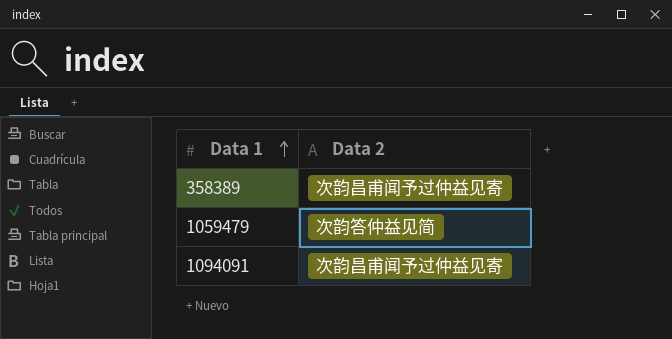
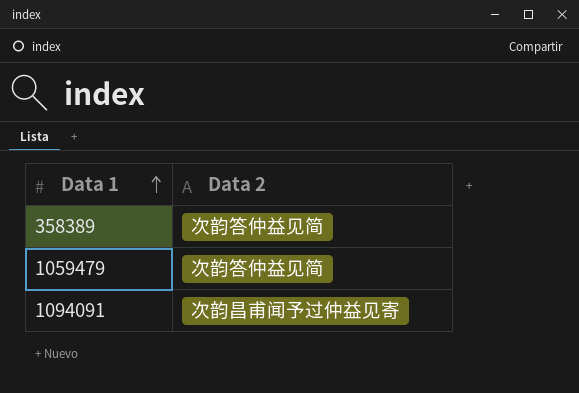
358389 | Data 2: 次韵昌甫闻予过仲益见寄 -> 次韵答仲益见简

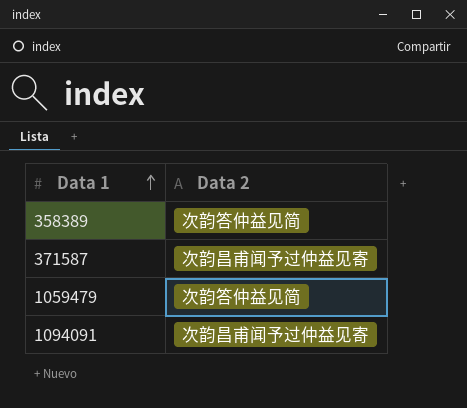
row 371587: none -> 次韵昌甫闻予过仲益见寄

